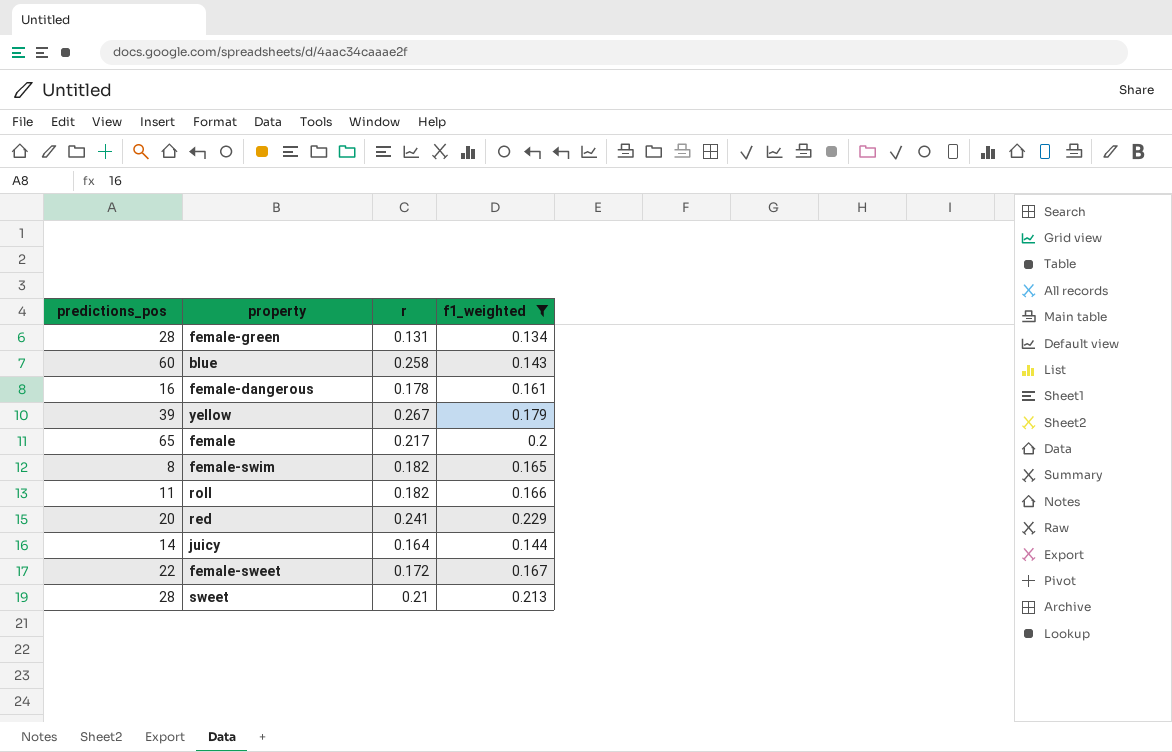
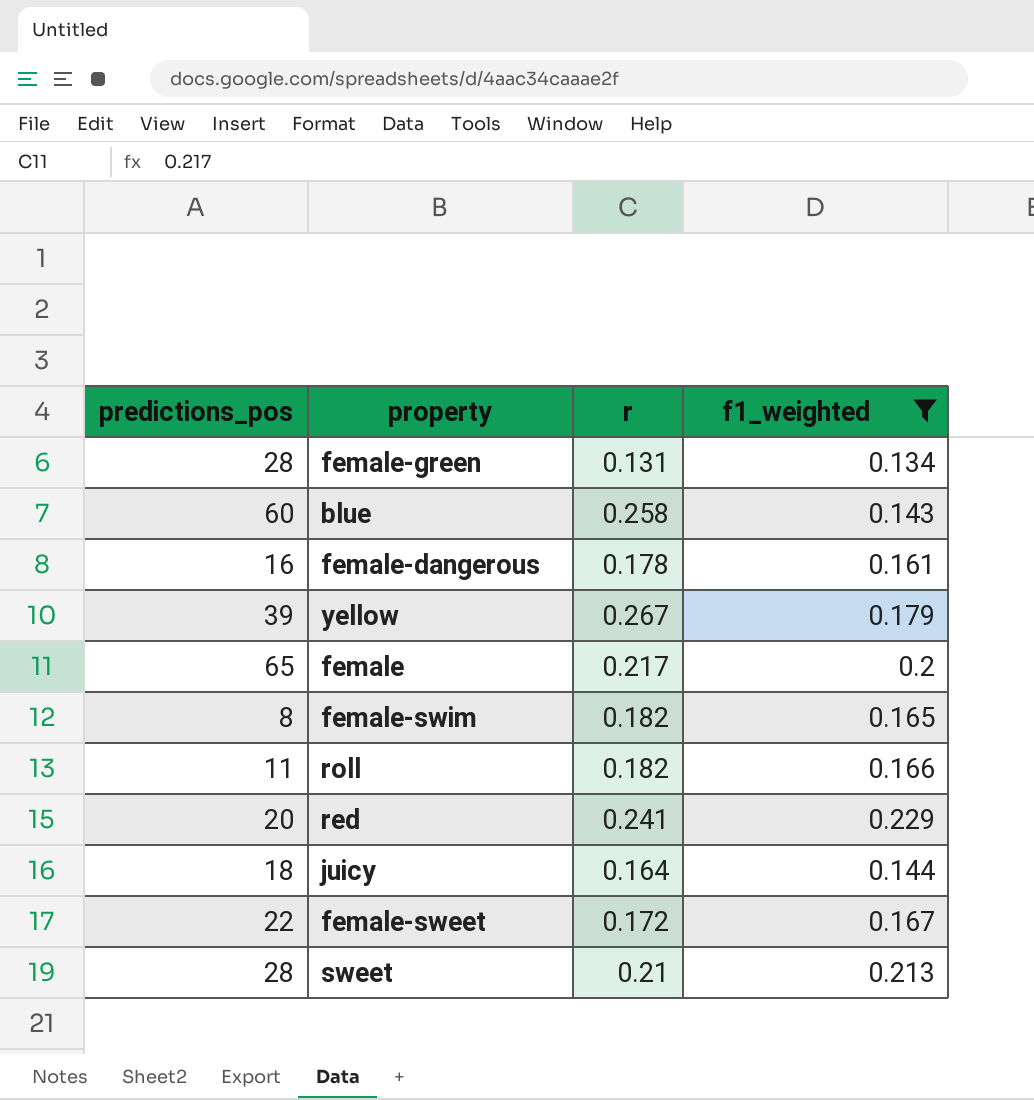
juicy | predictions_pos: 14 -> 18

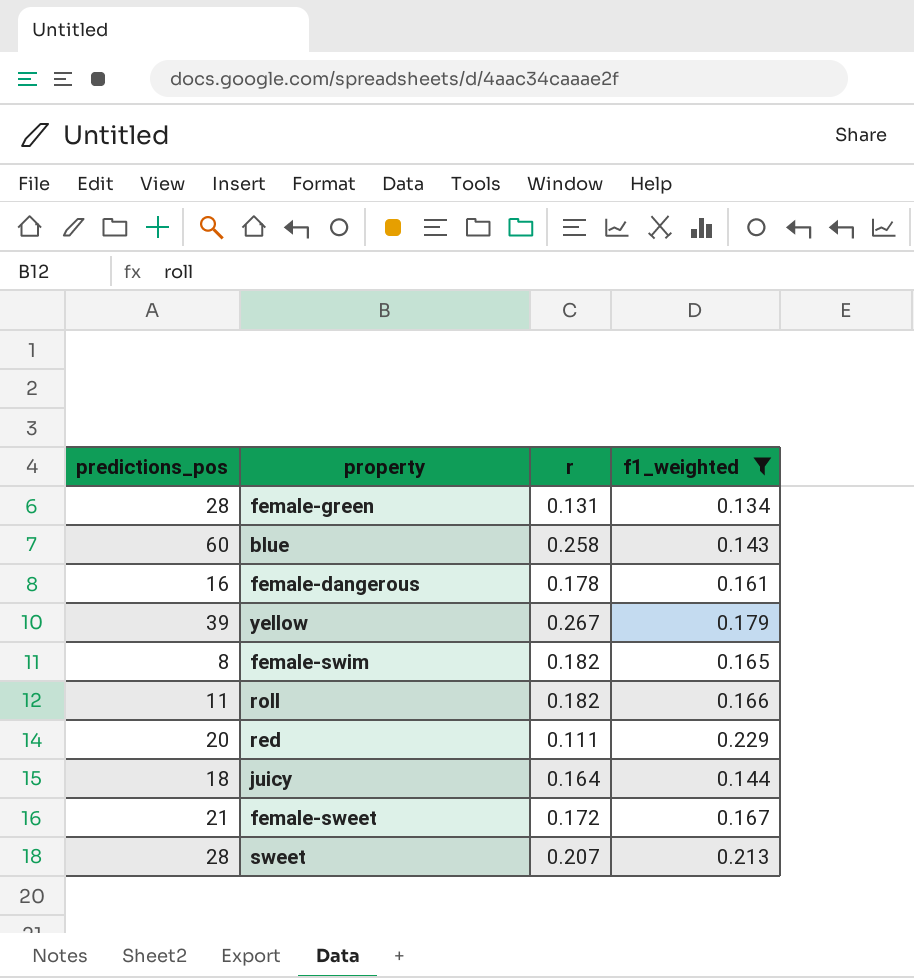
row female: 65 | 0.217 | 0.2 -> none
red | r: 0.241 -> 0.111
female-sweet | predictions_pos: 22 -> 21
sweet | r: 0.21 -> 0.207

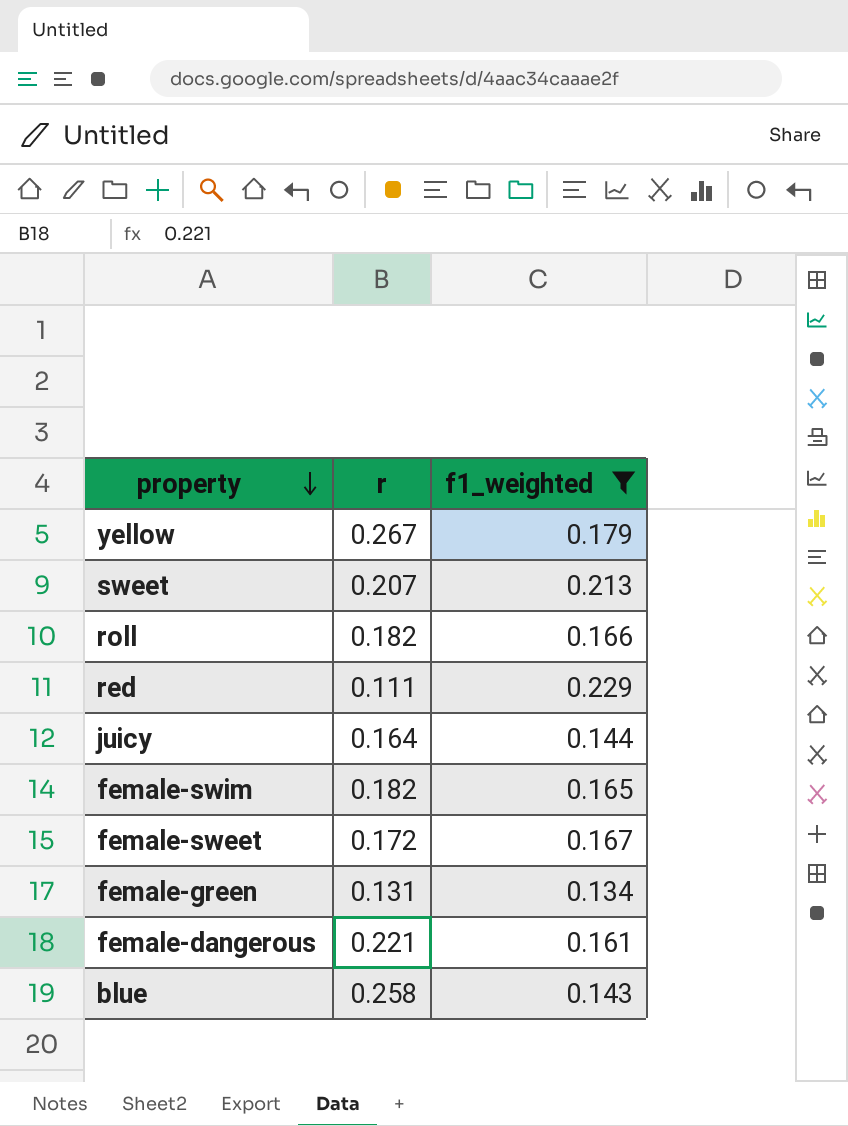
row order: none -> property descending
column predictions_pos | position: 1 -> none
female-dangerous | r: 0.178 -> 0.221

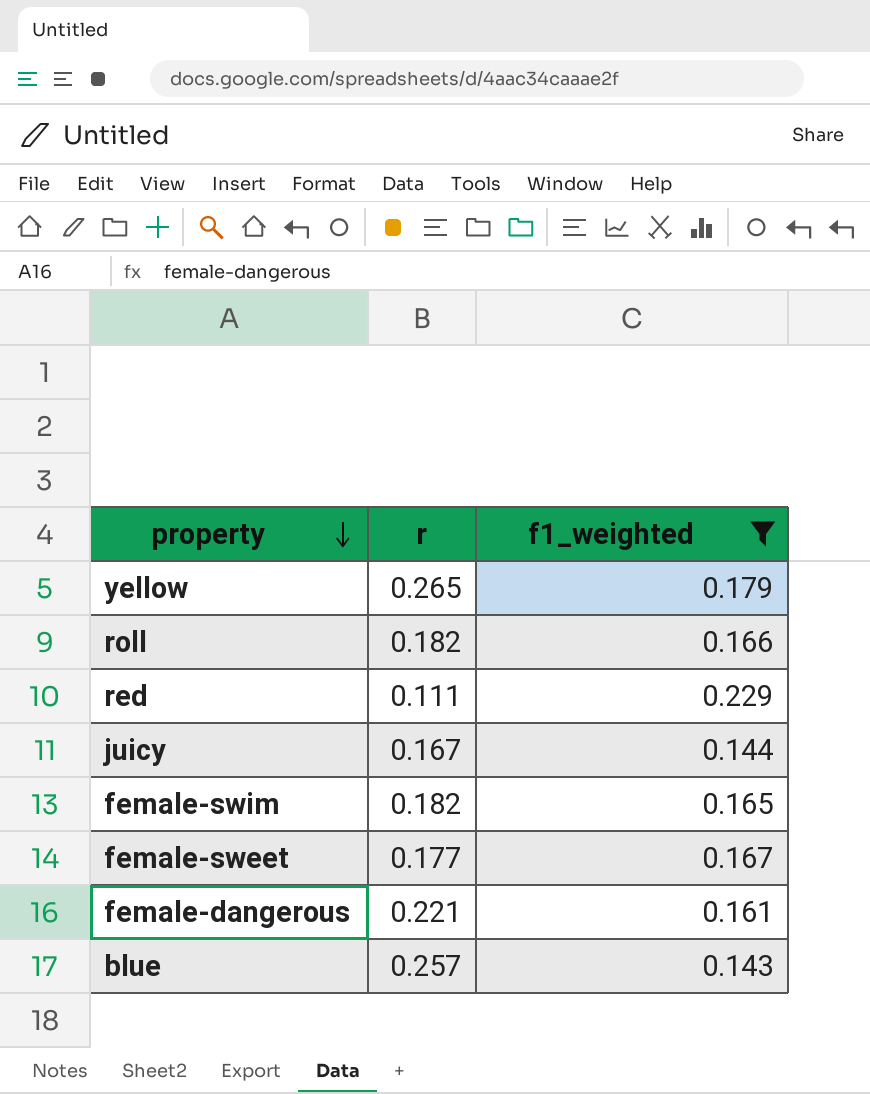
row sweet: 0.207 | 0.213 -> none
row female-green: 0.131 | 0.134 -> none
yellow | r: 0.267 -> 0.265
juicy | r: 0.164 -> 0.167
female-sweet | r: 0.172 -> 0.177
blue | r: 0.258 -> 0.257

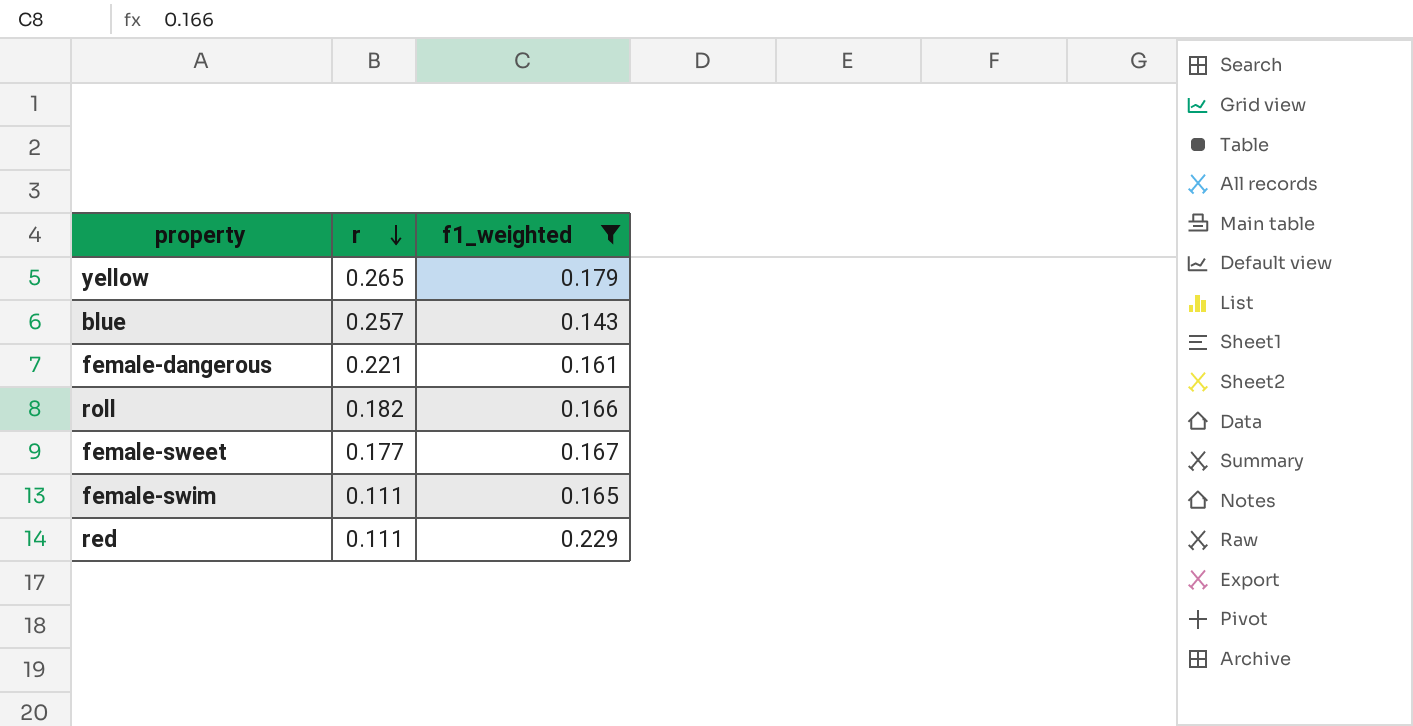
row order: property descending -> r descending
row juicy: 0.167 | 0.144 -> none
female-swim | r: 0.182 -> 0.111

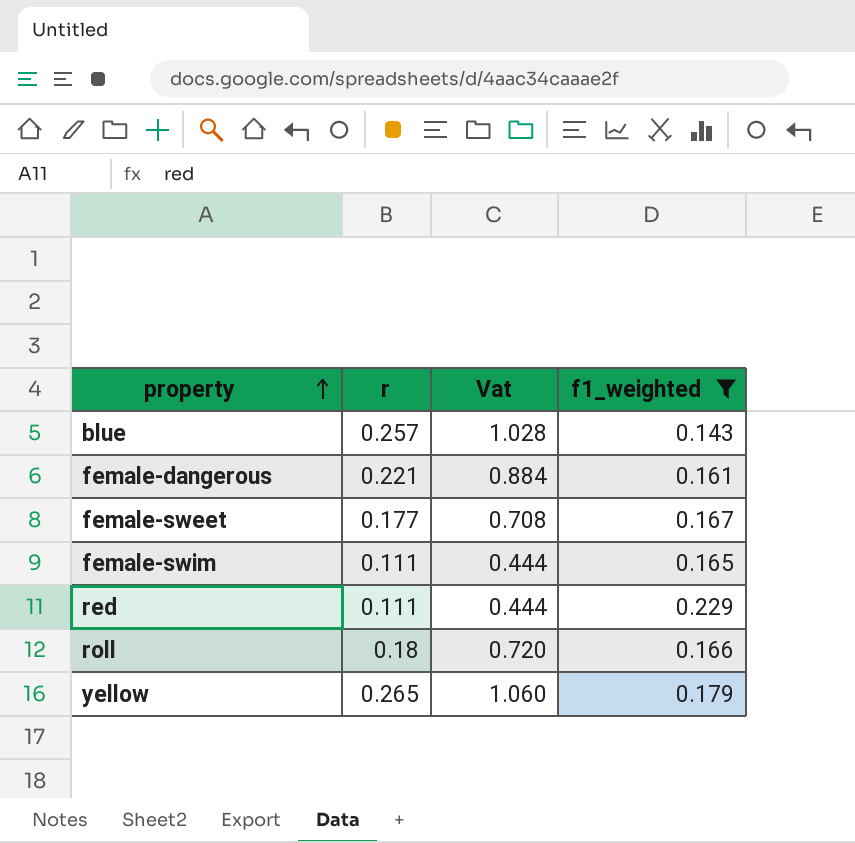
row order: r descending -> property ascending
column Vat | formula: none -> [r] * 4
roll | r: 0.182 -> 0.18

